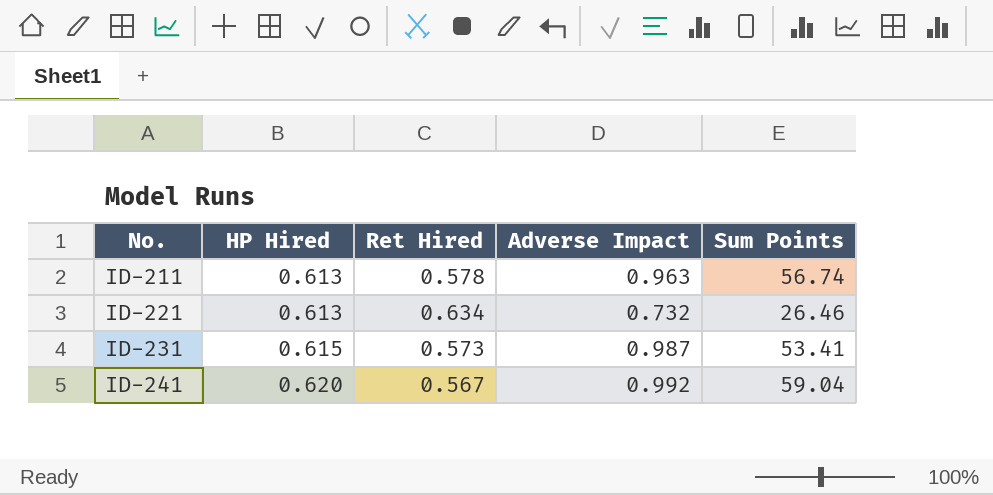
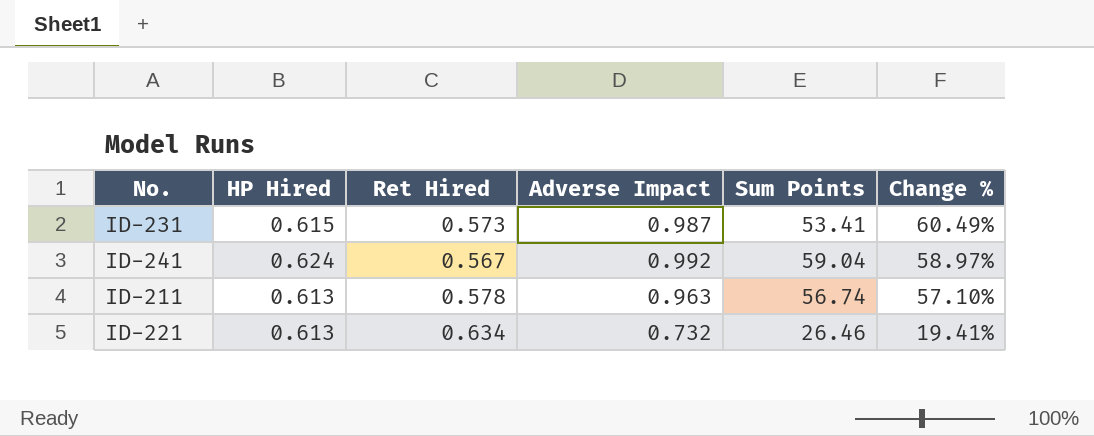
row order: No. ascending -> Change % descending
column Change % | formula: none -> ([Adverse Impact] - [HP Hired]) / [HP Hired]
ID-241 | HP Hired: 0.620 -> 0.624

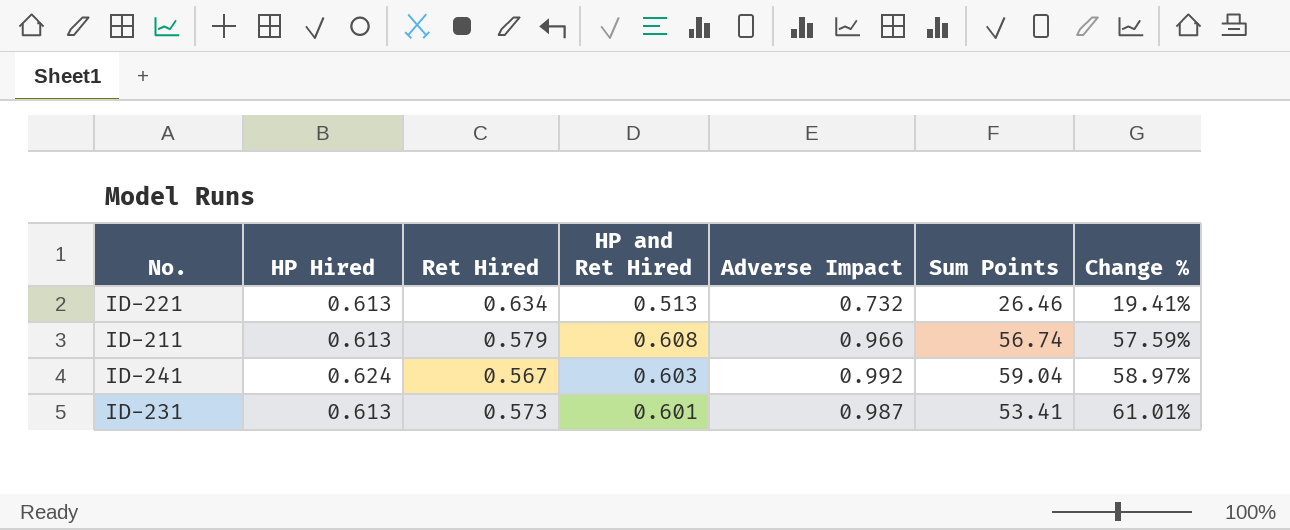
row order: Change % descending -> Change % ascending
column HP and Ret Hired | position: none -> 4
ID-211 | Ret Hired: 0.578 -> 0.579
ID-211 | Adverse Impact: 0.963 -> 0.966
ID-211 | Change %: 57.10% -> 57.59%
ID-231 | HP Hired: 0.615 -> 0.613
ID-231 | Change %: 60.49% -> 61.01%

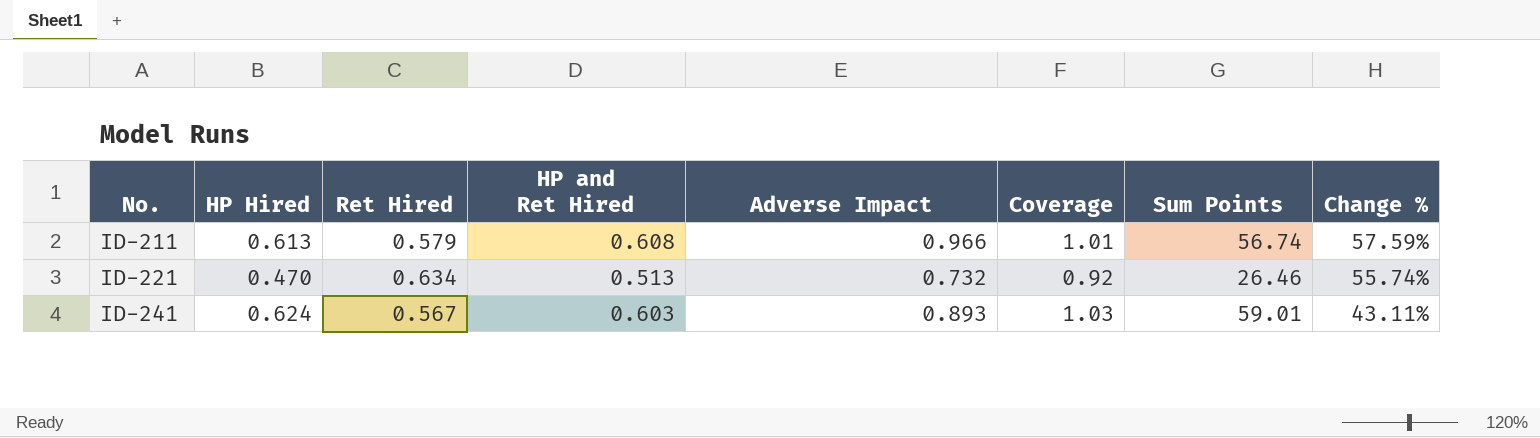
row order: Change % ascending -> No. ascending
column Coverage | formula: none -> [HP Hired] / [HP and Ret Hired]
row ID-231: 0.613 | 0.573 | 0.601 | 0.987 | 53.41 | 61.01% -> none
ID-221 | HP Hired: 0.613 -> 0.470
ID-221 | Change %: 19.41% -> 55.74%
ID-241 | Adverse Impact: 0.992 -> 0.893
ID-241 | Sum Points: 59.04 -> 59.01
ID-241 | Change %: 58.97% -> 43.11%

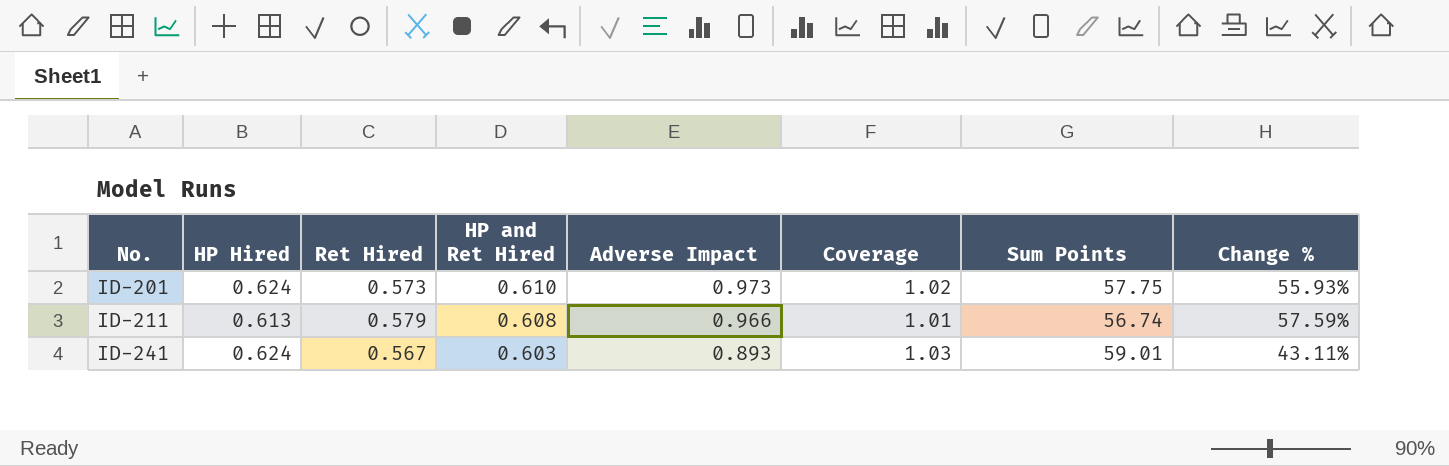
row ID-221: 0.470 | 0.634 | 0.513 | 0.732 | 0.92 | 26.46 | 55.74% -> none
row ID-201: none -> 0.624 | 0.573 | 0.610 | 0.973 | 1.02 | 57.75 | 55.93%

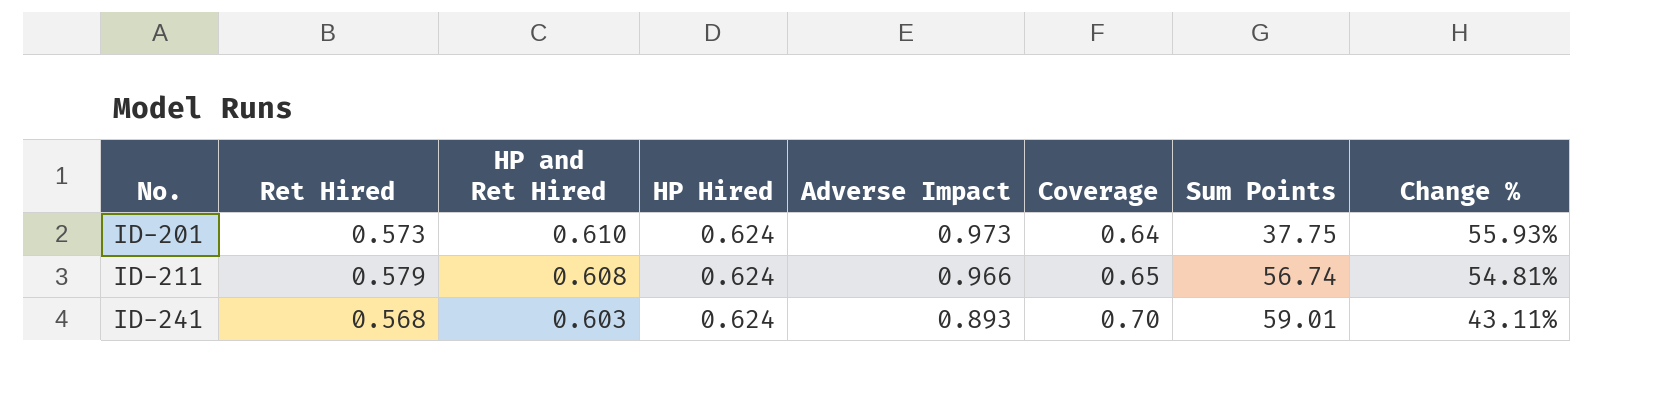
column HP Hired | position: 2 -> 4
column Coverage | formula: [HP Hired] / [HP and Ret Hired] -> [HP Hired] / [Adverse Impact]
ID-201 | Sum Points: 57.75 -> 37.75
ID-211 | HP Hired: 0.613 -> 0.624
ID-211 | Change %: 57.59% -> 54.81%
ID-241 | Ret Hired: 0.567 -> 0.568

